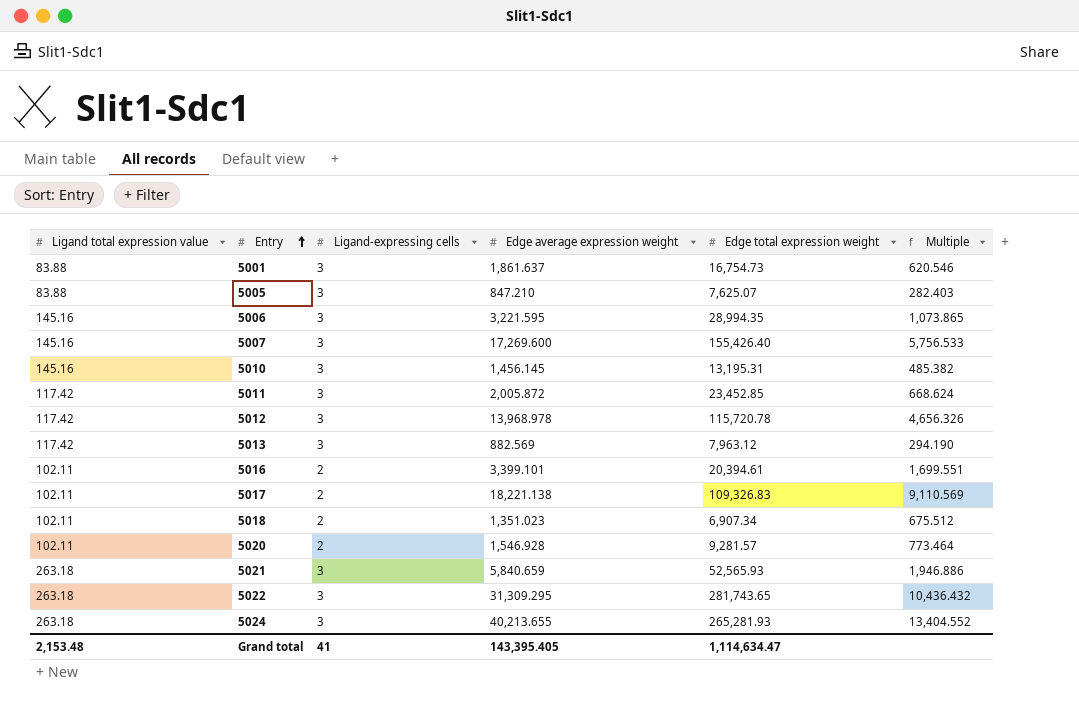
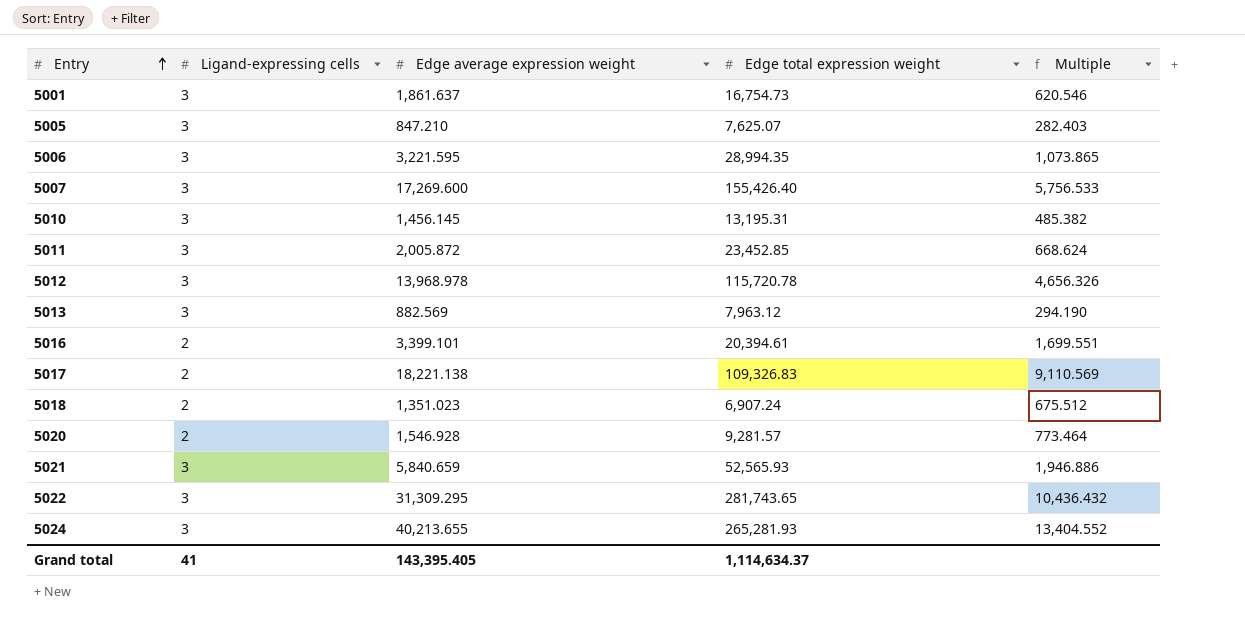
column Ligand total expression value | position: 1 -> none
5018 | Edge total expression weight: 6,907.34 -> 6,907.24
Grand total | Edge total expression weight: 1,114,634.47 -> 1,114,634.37

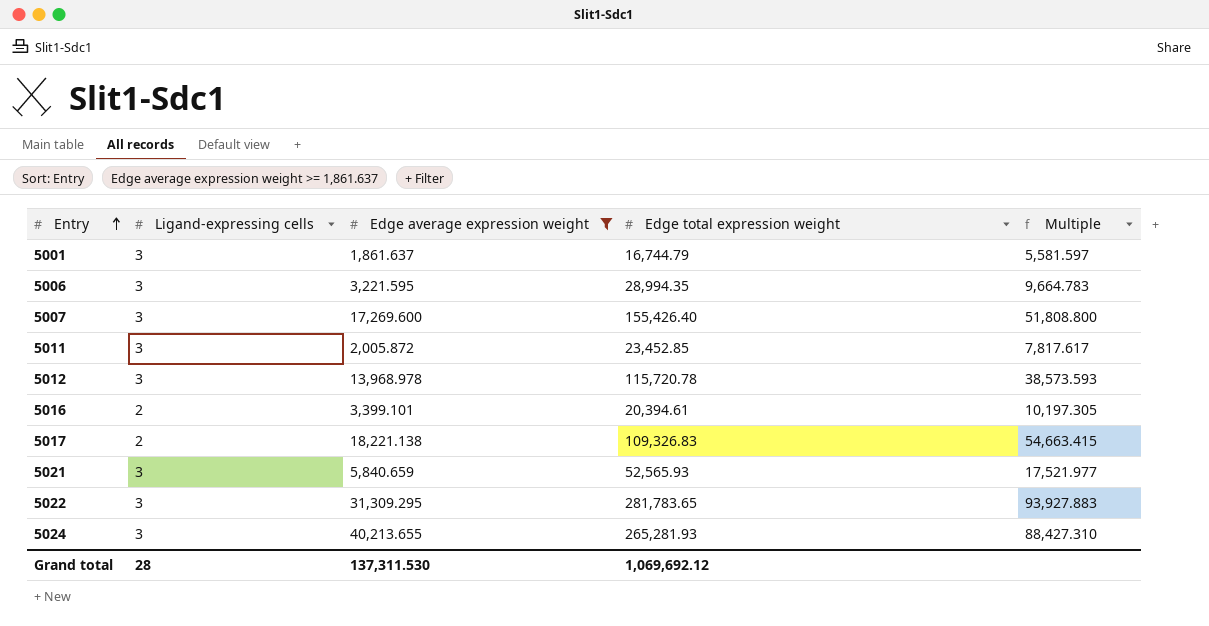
filter: none -> Edge average expression weight >= 1,861.637
column Multiple | formula: [Edge average expression weight] / [Ligand-expressing cells] -> [Edge total expression weight] / [Ligand-expressing cells]
5001 | Edge total expression weight: 16,754.73 -> 16,744.79
5022 | Edge total expression weight: 281,743.65 -> 281,783.65
Grand total | Ligand-expressing cells: 41 -> 28
Grand total | Edge average expression weight: 143,395.405 -> 137,311.530
Grand total | Edge total expression weight: 1,114,634.37 -> 1,069,692.12

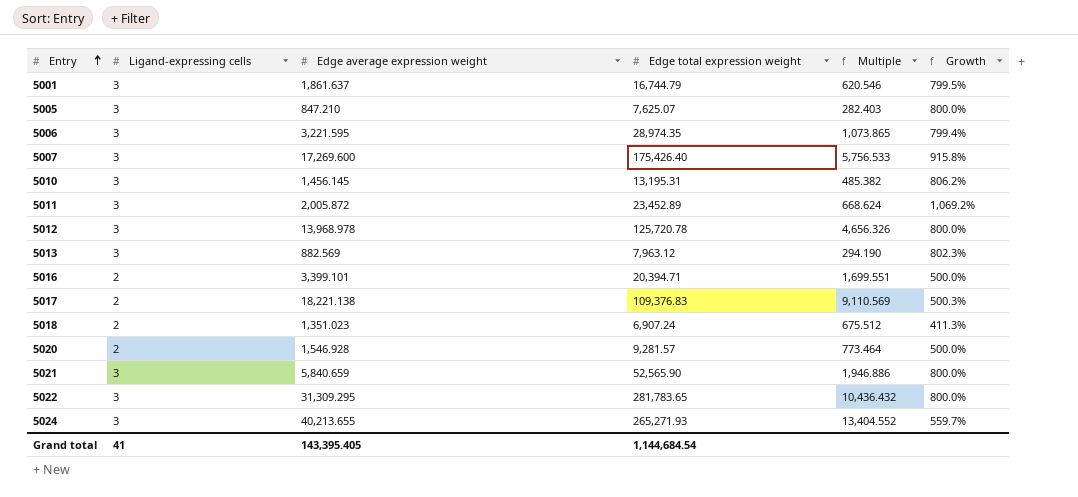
filter: Edge average expression weight >= 1,861.637 -> none
column Multiple | formula: [Edge total expression weight] / [Ligand-expressing cells] -> [Edge average expression weight] / [Ligand-expressing cells]
column Growth | formula: none -> ([Edge total expression weight] - [Edge average expression weight]) / [Edge average expression weight]
5006 | Edge total expression weight: 28,994.35 -> 28,974.35
5007 | Edge total expression weight: 155,426.40 -> 175,426.40
5011 | Edge total expression weight: 23,452.85 -> 23,452.89
5012 | Edge total expression weight: 115,720.78 -> 125,720.78
5016 | Edge total expression weight: 20,394.61 -> 20,394.71
5017 | Edge total expression weight: 109,326.83 -> 109,376.83
5021 | Edge total expression weight: 52,565.93 -> 52,565.90
5024 | Edge total expression weight: 265,281.93 -> 265,271.93
Grand total | Ligand-expressing cells: 28 -> 41
Grand total | Edge average expression weight: 137,311.530 -> 143,395.405
Grand total | Edge total expression weight: 1,069,692.12 -> 1,144,684.54

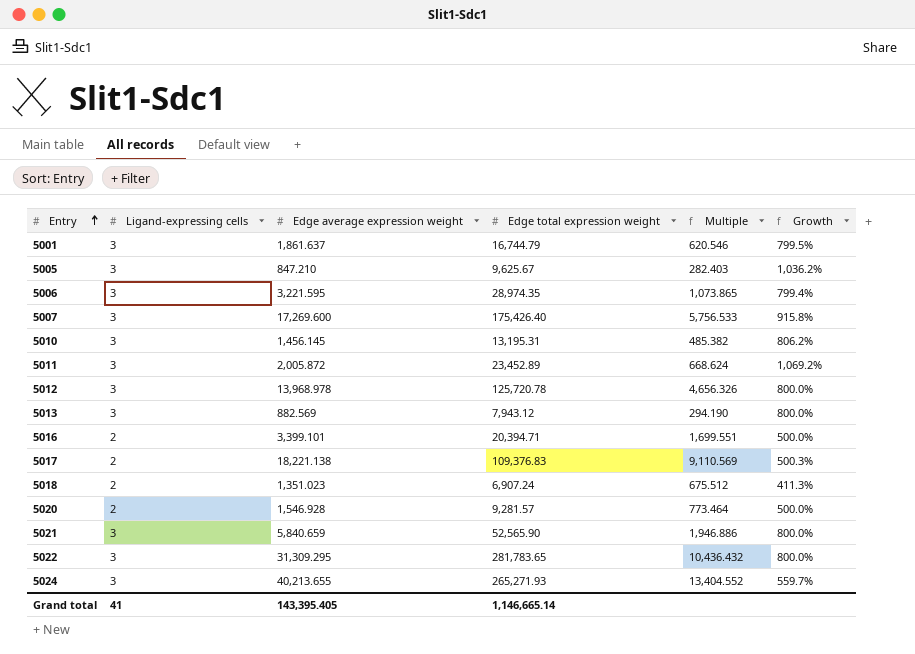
5005 | Edge total expression weight: 7,625.07 -> 9,625.67
5005 | Growth: 800.0% -> 1,036.2%
5013 | Edge total expression weight: 7,963.12 -> 7,943.12
5013 | Growth: 802.3% -> 800.0%
Grand total | Edge total expression weight: 1,144,684.54 -> 1,146,665.14

